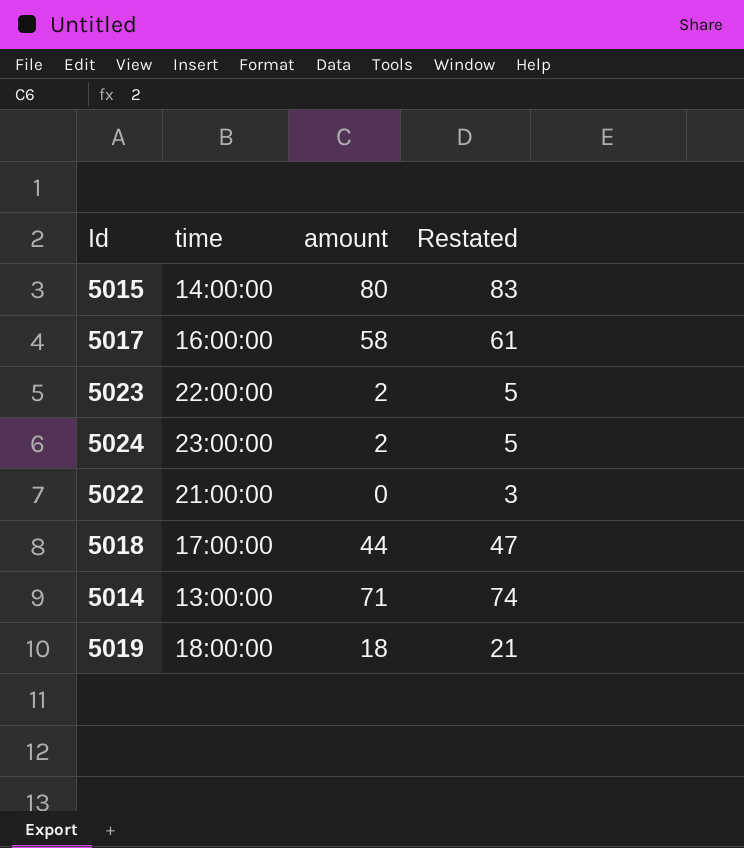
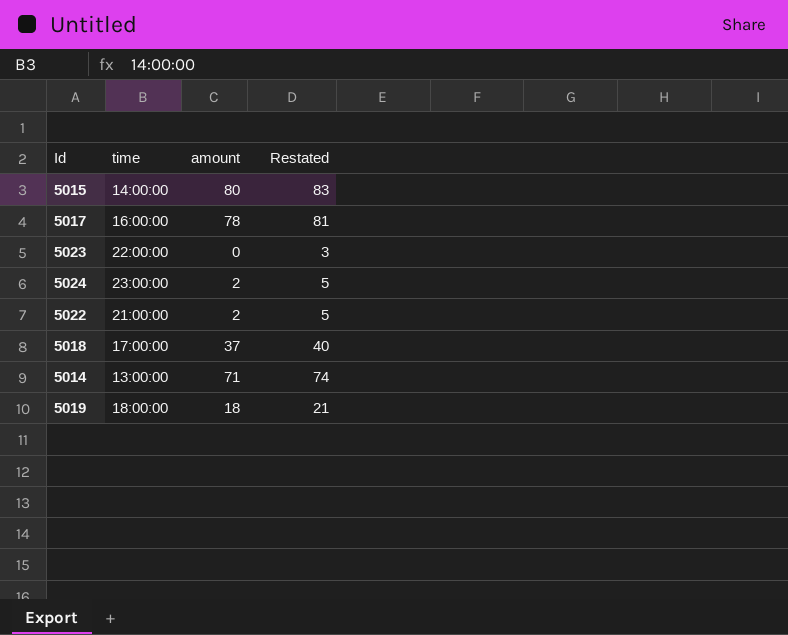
5017 | amount: 58 -> 78
5017 | Restated: 61 -> 81
5023 | amount: 2 -> 0
5023 | Restated: 5 -> 3
5022 | amount: 0 -> 2
5022 | Restated: 3 -> 5
5018 | amount: 44 -> 37
5018 | Restated: 47 -> 40

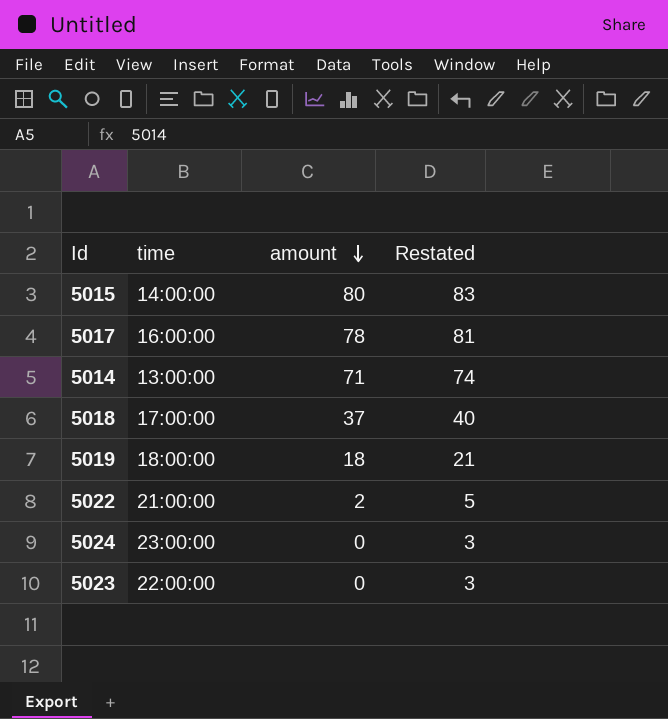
row order: none -> amount descending
5024 | amount: 2 -> 0
5024 | Restated: 5 -> 3

